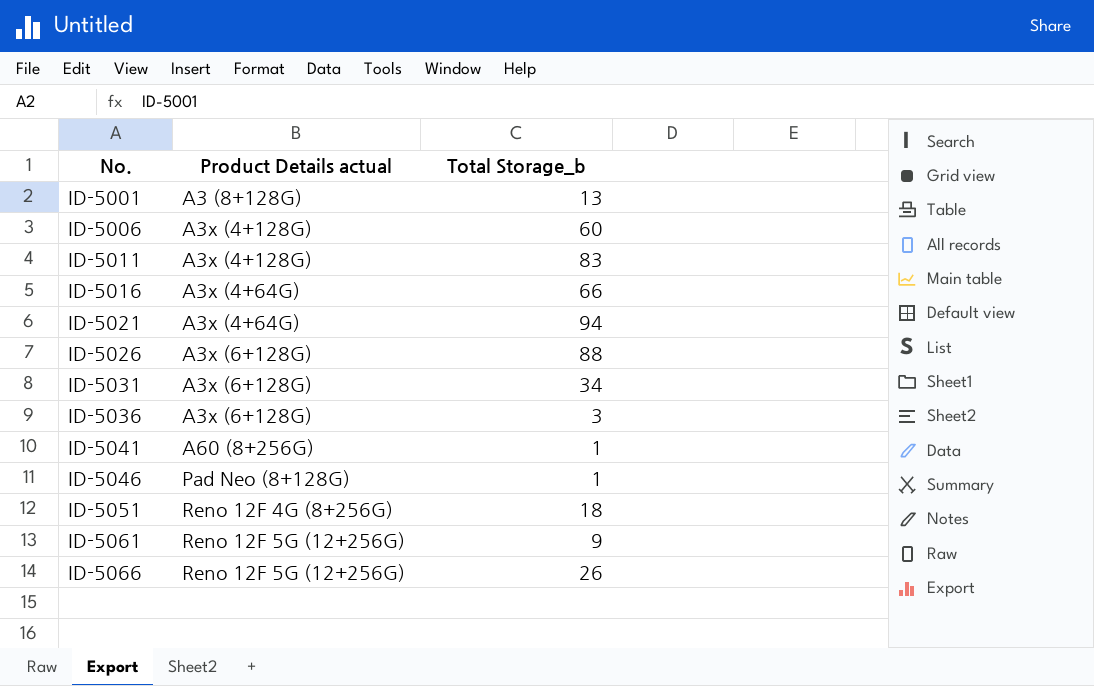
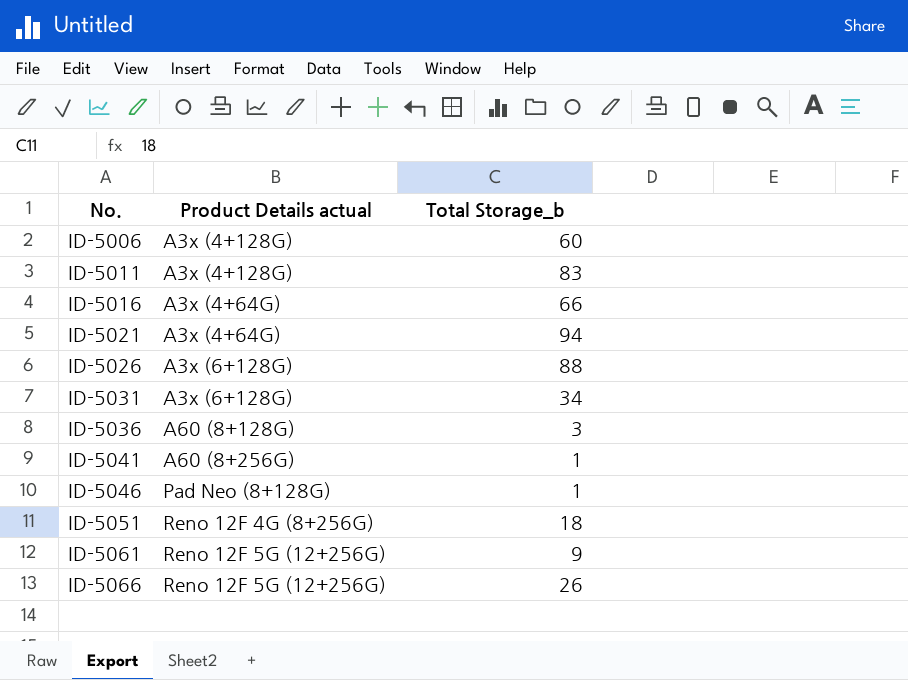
row ID-5001: A3 (8+128G) | 13 -> none
ID-5036 | Product Details actual: A3x (6+128G) -> A60 (8+128G)

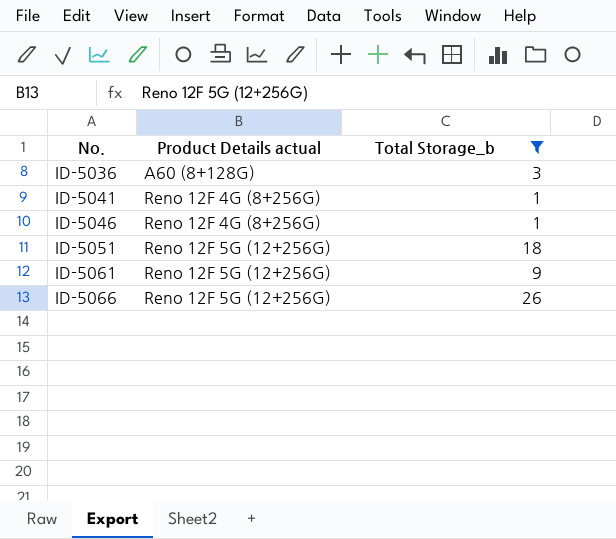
filter: none -> Total Storage_b <= 26
ID-5041 | Product Details actual: A60 (8+256G) -> Reno 12F 4G (8+256G)
ID-5046 | Product Details actual: Pad Neo (8+128G) -> Reno 12F 4G (8+256G)
ID-5051 | Product Details actual: Reno 12F 4G (8+256G) -> Reno 12F 5G (12+256G)

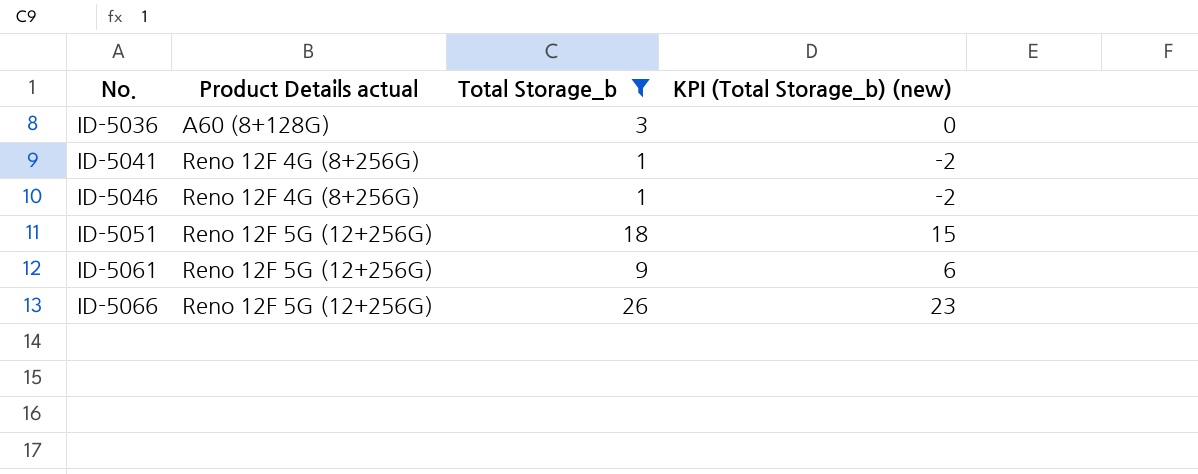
column KPI (Total Storage_b) (new) | formula: none -> [Total Storage_b] - 3

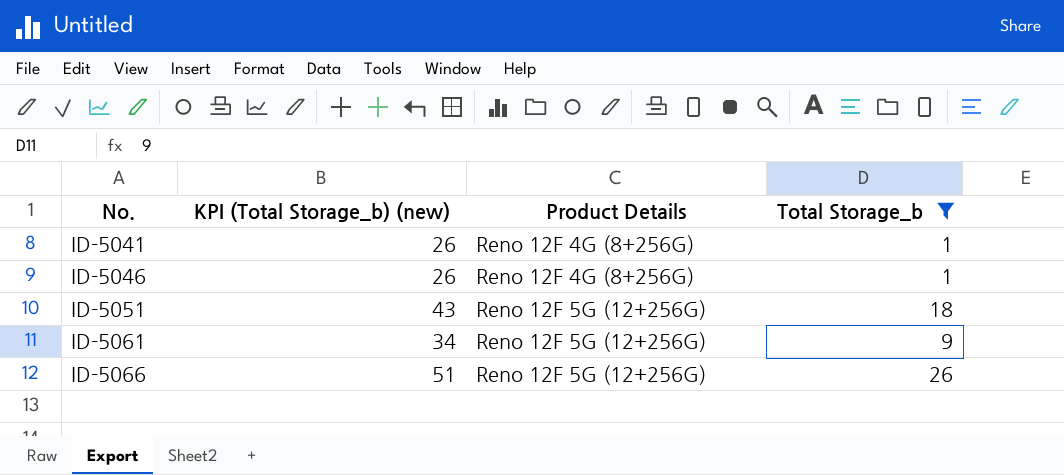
column KPI (Total Storage_b) (new) | formula: [Total Storage_b] - 3 -> [Total Storage_b] + 25
column KPI (Total Storage_b) (new) | position: 4 -> 2
column name: Product Details actual -> Product Details
row ID-5036: A60 (8+128G) | 3 | 0 -> none

